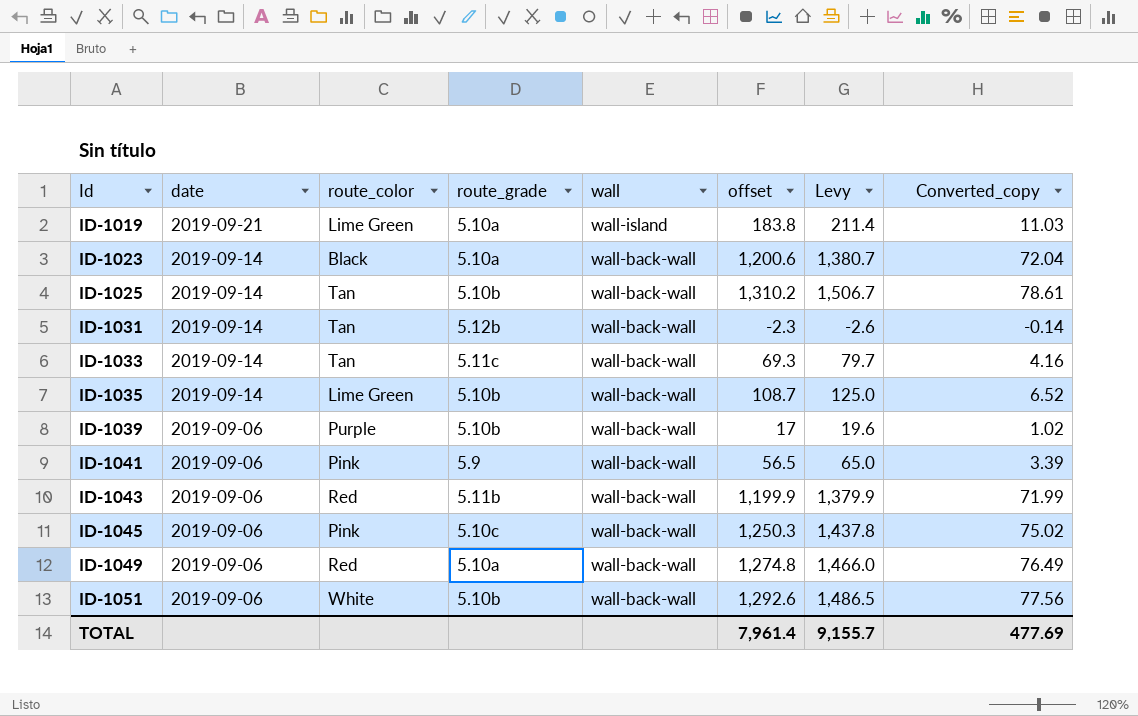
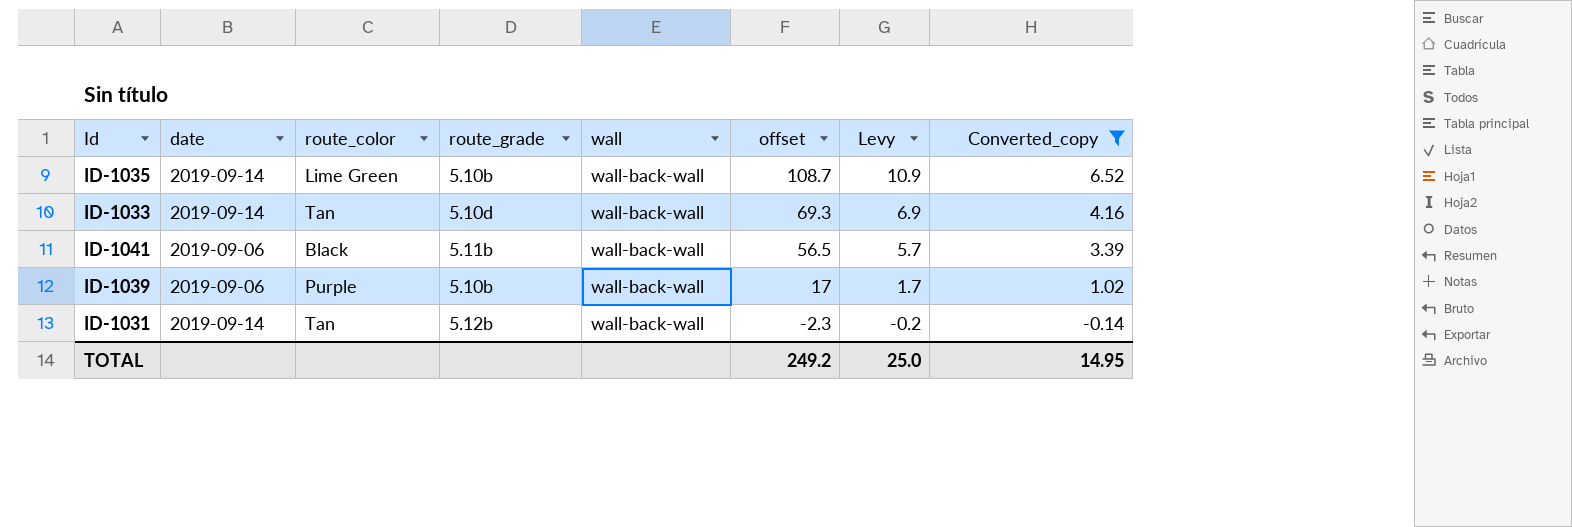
filter: none -> Converted_copy <= 6.52
row order: Id ascending -> offset descending
column Levy | formula: [offset] * 1.15 -> [offset] * 0.1
ID-1033 | route_grade: 5.11c -> 5.10d
ID-1041 | route_color: Pink -> Black
ID-1041 | route_grade: 5.9 -> 5.11b
TOTAL | offset: 7,961.4 -> 249.2
TOTAL | Levy: 9,155.7 -> 25.0
TOTAL | Converted_copy: 477.69 -> 14.95

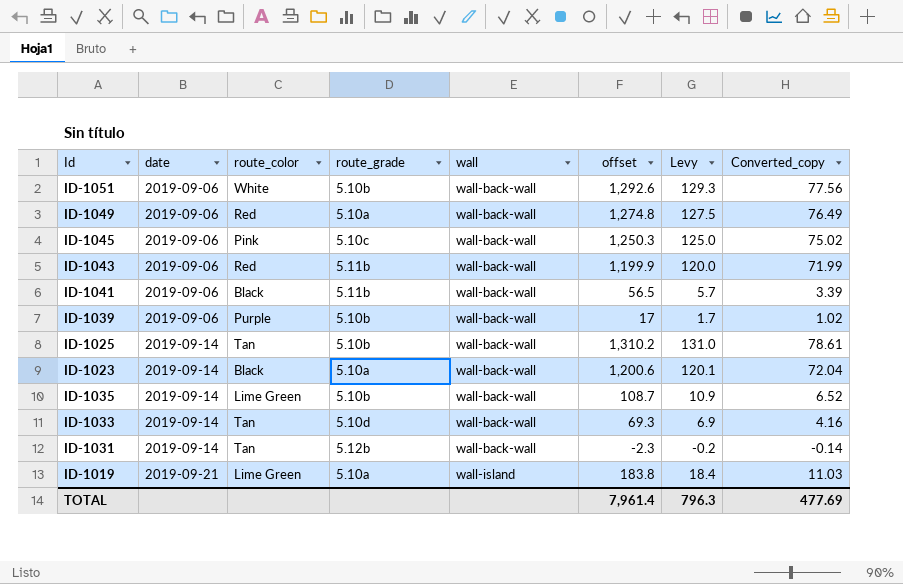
filter: Converted_copy <= 6.52 -> none
row order: offset descending -> date ascending
TOTAL | offset: 249.2 -> 7,961.4
TOTAL | Levy: 25.0 -> 796.3
TOTAL | Converted_copy: 14.95 -> 477.69

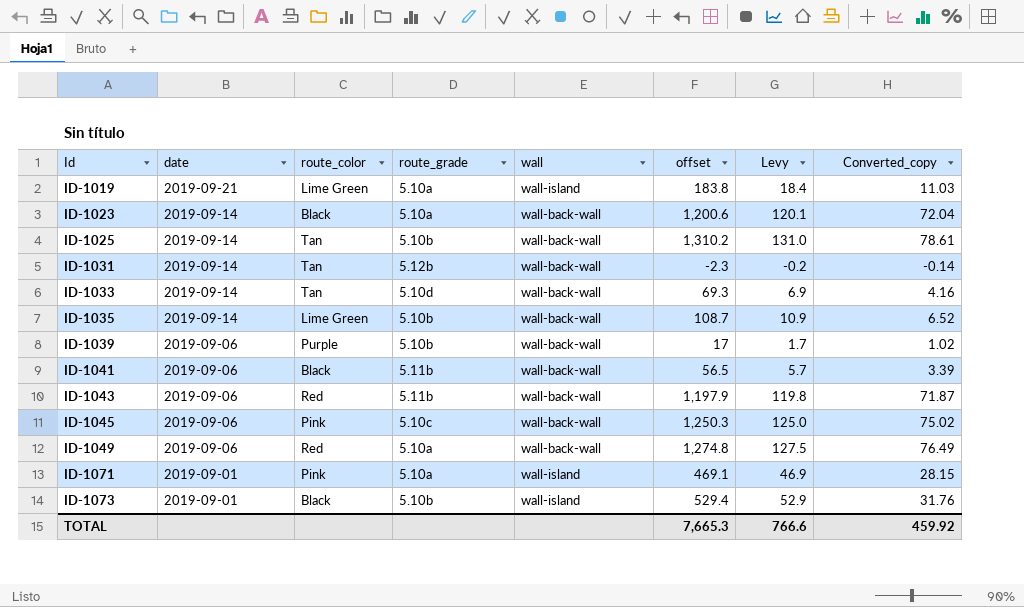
row order: date ascending -> Id ascending
row ID-1051: 2019-09-06 | White | 5.10b | wall-back-wall | 1,292.6 | 129.3 | 77.56 -> none
ID-1043 | offset: 1,199.9 -> 1,197.9
ID-1043 | Levy: 120.0 -> 119.8
ID-1043 | Converted_copy: 71.99 -> 71.87
row ID-1071: none -> 2019-09-01 | Pink | 5.10a | wall-island | 469.1 | 46.9 | 28.15
row ID-1073: none -> 2019-09-01 | Black | 5.10b | wall-island | 529.4 | 52.9 | 31.76
TOTAL | offset: 7,961.4 -> 7,665.3
TOTAL | Levy: 796.3 -> 766.6
TOTAL | Converted_copy: 477.69 -> 459.92

